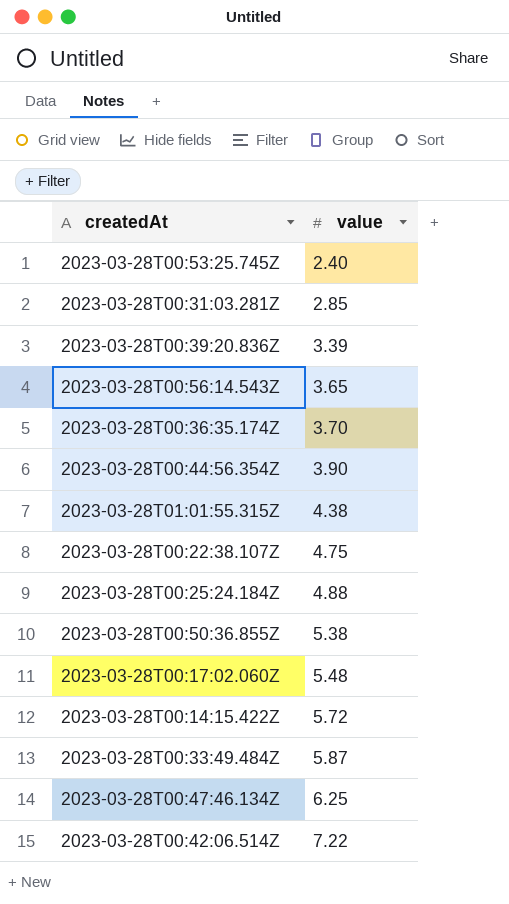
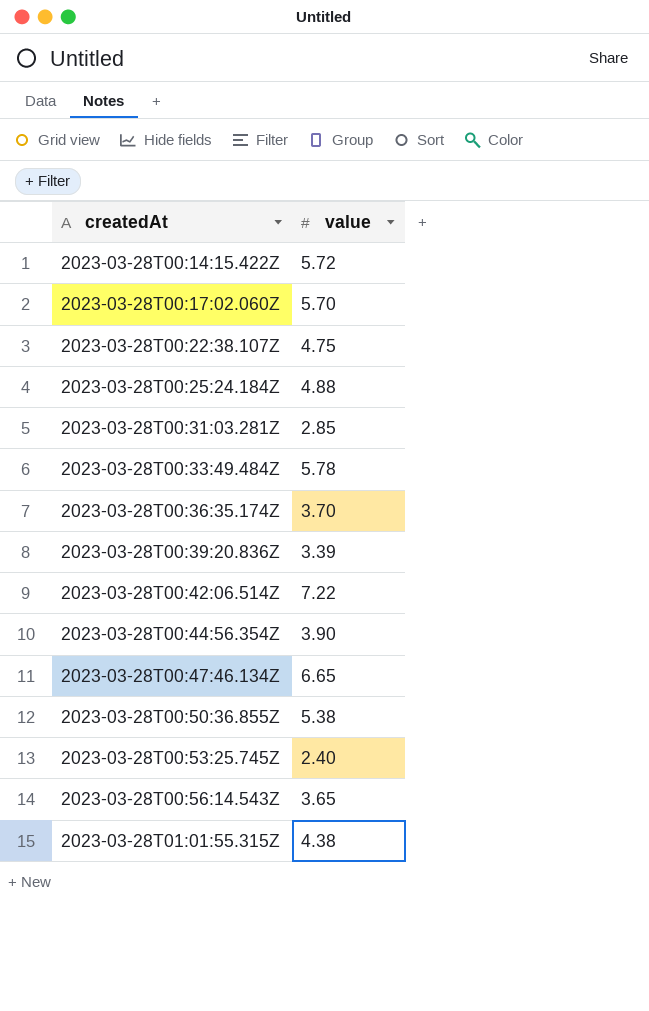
row order: value ascending -> createdAt ascending
2023-03-28T00:17:02.060Z | value: 5.48 -> 5.70
2023-03-28T00:33:49.484Z | value: 5.87 -> 5.78
2023-03-28T00:47:46.134Z | value: 6.25 -> 6.65

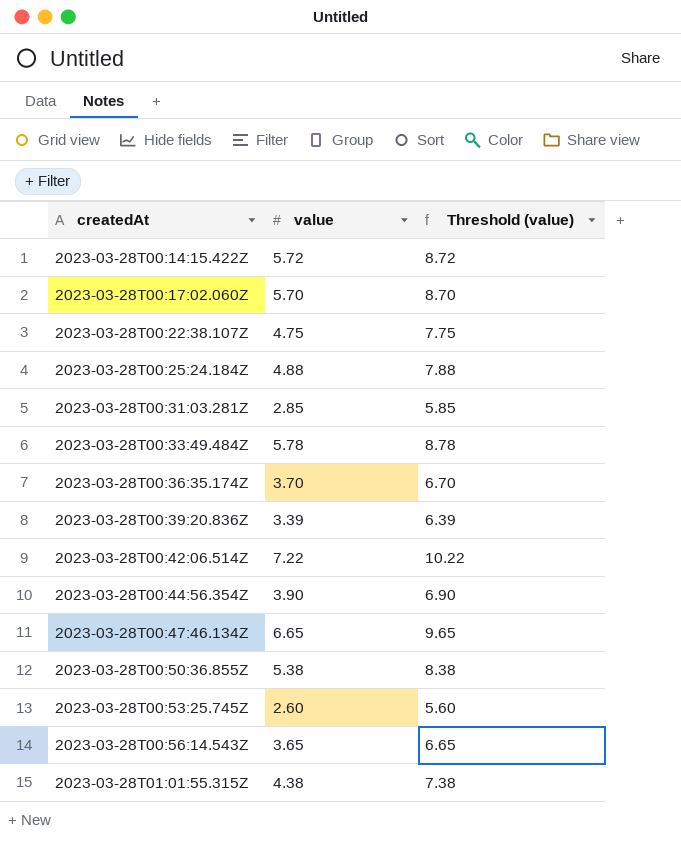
column Threshold (value) | formula: none -> [value] + 3
2023-03-28T00:53:25.745Z | value: 2.40 -> 2.60

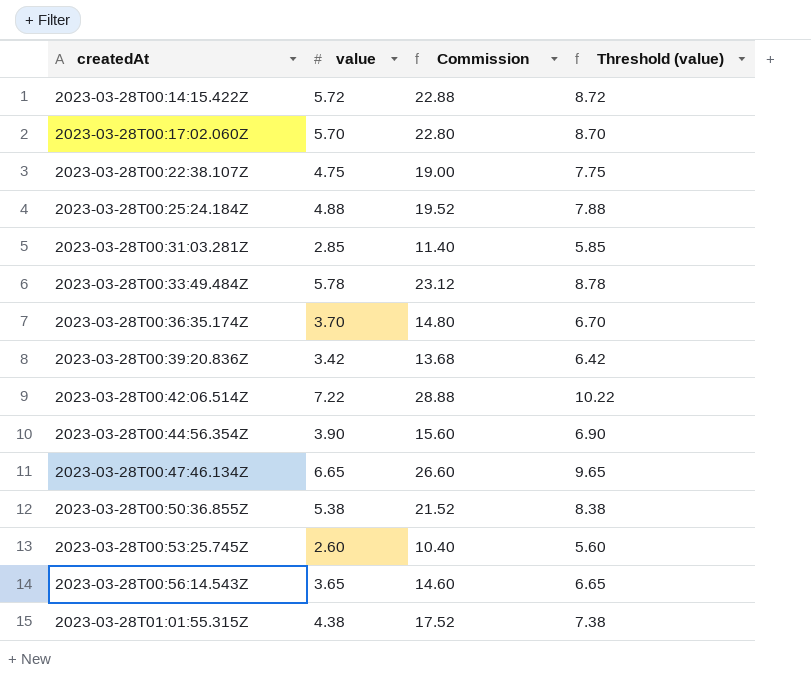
column Commission | formula: none -> [value] * 4
2023-03-28T00:39:20.836Z | value: 3.39 -> 3.42
2023-03-28T00:39:20.836Z | Threshold (value): 6.39 -> 6.42

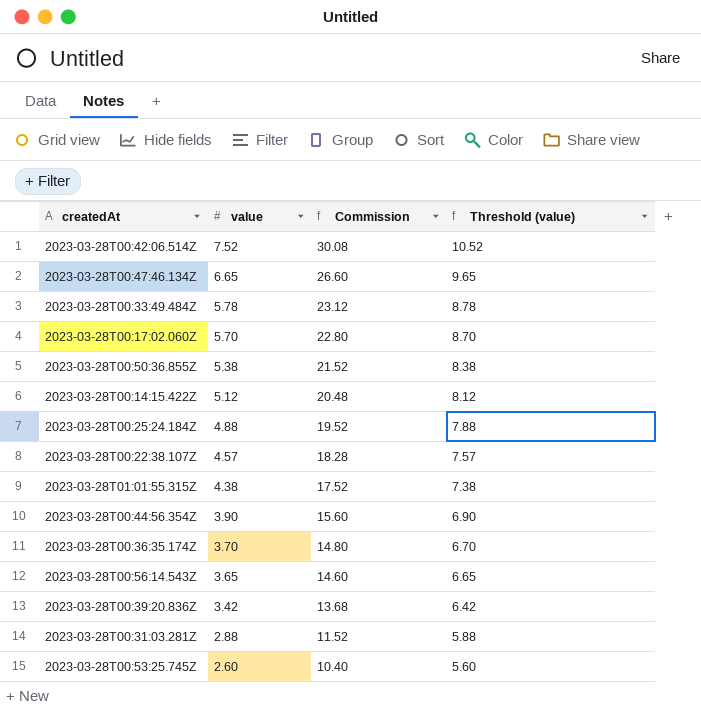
row order: createdAt ascending -> value descending
2023-03-28T00:42:06.514Z | value: 7.22 -> 7.52
2023-03-28T00:42:06.514Z | Commission: 28.88 -> 30.08
2023-03-28T00:42:06.514Z | Threshold (value): 10.22 -> 10.52
2023-03-28T00:14:15.422Z | value: 5.72 -> 5.12
2023-03-28T00:14:15.422Z | Commission: 22.88 -> 20.48
2023-03-28T00:14:15.422Z | Threshold (value): 8.72 -> 8.12
2023-03-28T00:22:38.107Z | value: 4.75 -> 4.57
2023-03-28T00:22:38.107Z | Commission: 19.00 -> 18.28
2023-03-28T00:22:38.107Z | Threshold (value): 7.75 -> 7.57
2023-03-28T00:31:03.281Z | value: 2.85 -> 2.88
2023-03-28T00:31:03.281Z | Commission: 11.40 -> 11.52
2023-03-28T00:31:03.281Z | Threshold (value): 5.85 -> 5.88

